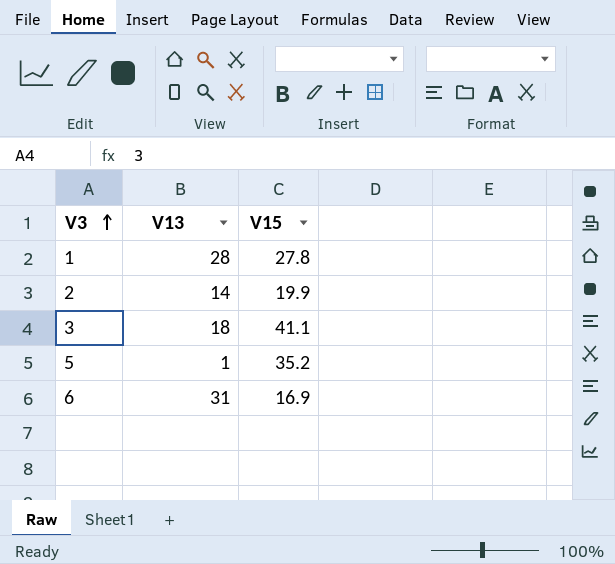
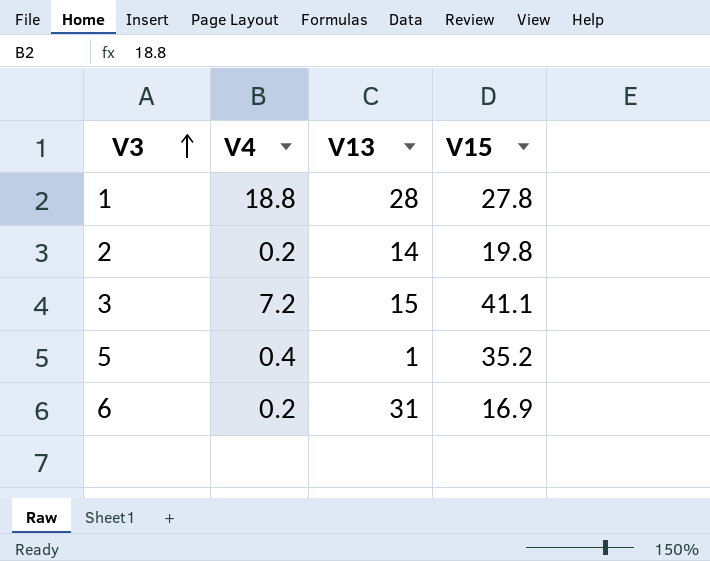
column V4 | position: none -> 2
2 | V15: 19.9 -> 19.8
3 | V13: 18 -> 15

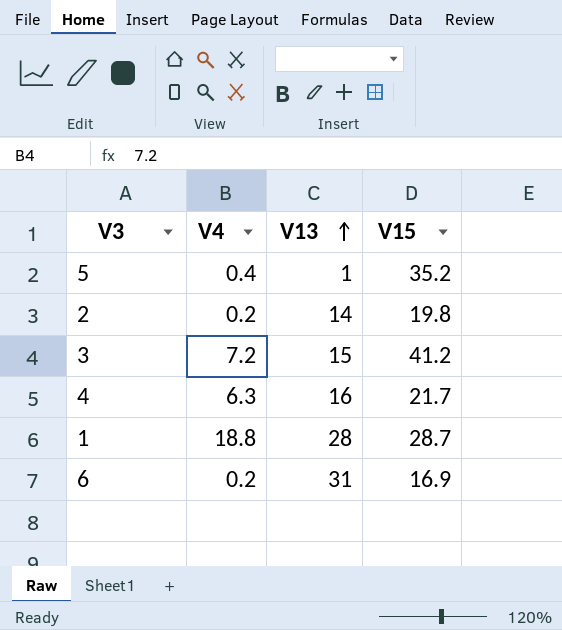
row order: V3 ascending -> V13 ascending
3 | V15: 41.1 -> 41.2
row 4: none -> 6.3 | 16 | 21.7
1 | V15: 27.8 -> 28.7

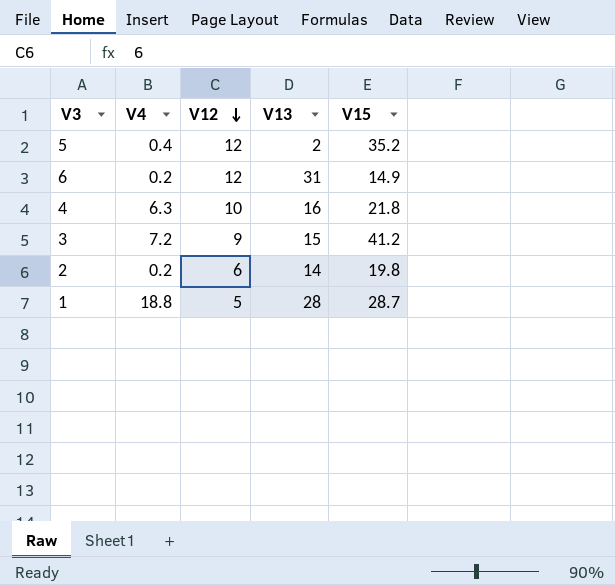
row order: V13 ascending -> V12 descending
column V12 | position: none -> 3
5 | V13: 1 -> 2
6 | V15: 16.9 -> 14.9
4 | V15: 21.7 -> 21.8

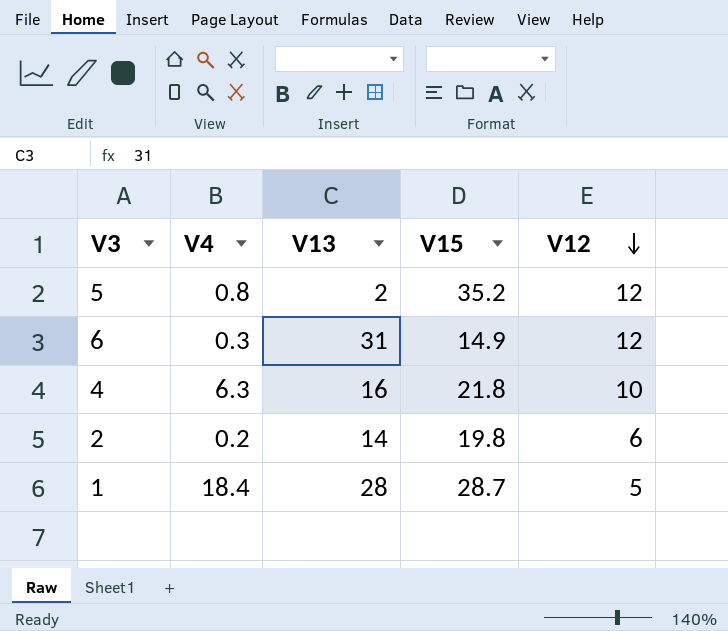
column V12 | position: 3 -> 5
row 3: 7.2 | 9 | 15 | 41.2 -> none
5 | V4: 0.4 -> 0.8
6 | V4: 0.2 -> 0.3
1 | V4: 18.8 -> 18.4

